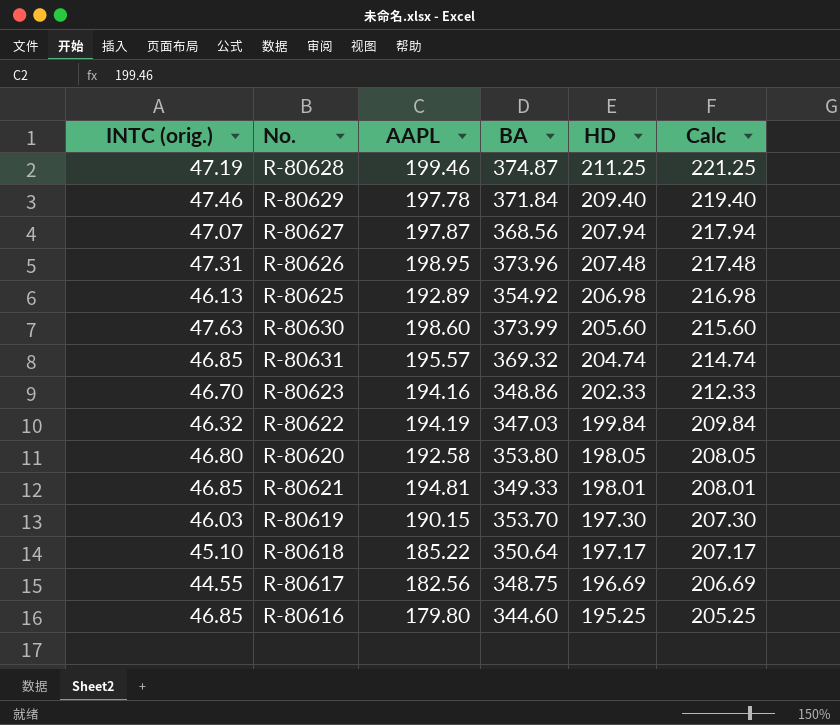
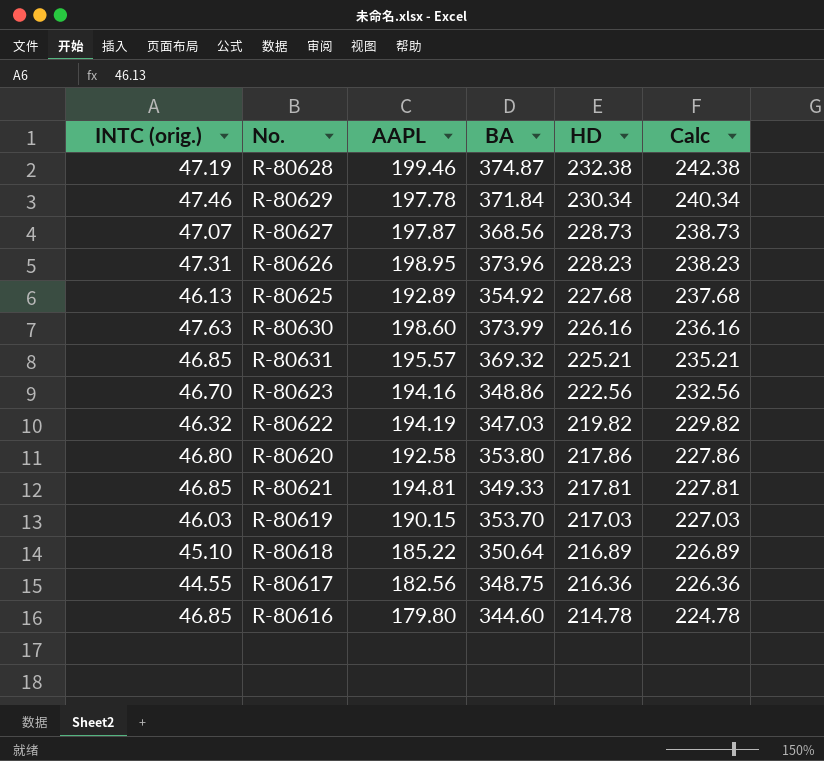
R-80628 | HD: 211.25 -> 232.38
R-80628 | Calc: 221.25 -> 242.38
R-80629 | HD: 209.40 -> 230.34
R-80629 | Calc: 219.40 -> 240.34
R-80627 | HD: 207.94 -> 228.73
R-80627 | Calc: 217.94 -> 238.73
R-80626 | HD: 207.48 -> 228.23
R-80626 | Calc: 217.48 -> 238.23
R-80625 | HD: 206.98 -> 227.68
R-80625 | Calc: 216.98 -> 237.68
R-80630 | HD: 205.60 -> 226.16
R-80630 | Calc: 215.60 -> 236.16
R-80631 | HD: 204.74 -> 225.21
R-80631 | Calc: 214.74 -> 235.21
R-80623 | HD: 202.33 -> 222.56
R-80623 | Calc: 212.33 -> 232.56
R-80622 | HD: 199.84 -> 219.82
R-80622 | Calc: 209.84 -> 229.82
R-80620 | HD: 198.05 -> 217.86
R-80620 | Calc: 208.05 -> 227.86
R-80621 | HD: 198.01 -> 217.81
R-80621 | Calc: 208.01 -> 227.81
R-80619 | HD: 197.30 -> 217.03
R-80619 | Calc: 207.30 -> 227.03
R-80618 | HD: 197.17 -> 216.89
R-80618 | Calc: 207.17 -> 226.89
R-80617 | HD: 196.69 -> 216.36
R-80617 | Calc: 206.69 -> 226.36
R-80616 | HD: 195.25 -> 214.78
R-80616 | Calc: 205.25 -> 224.78

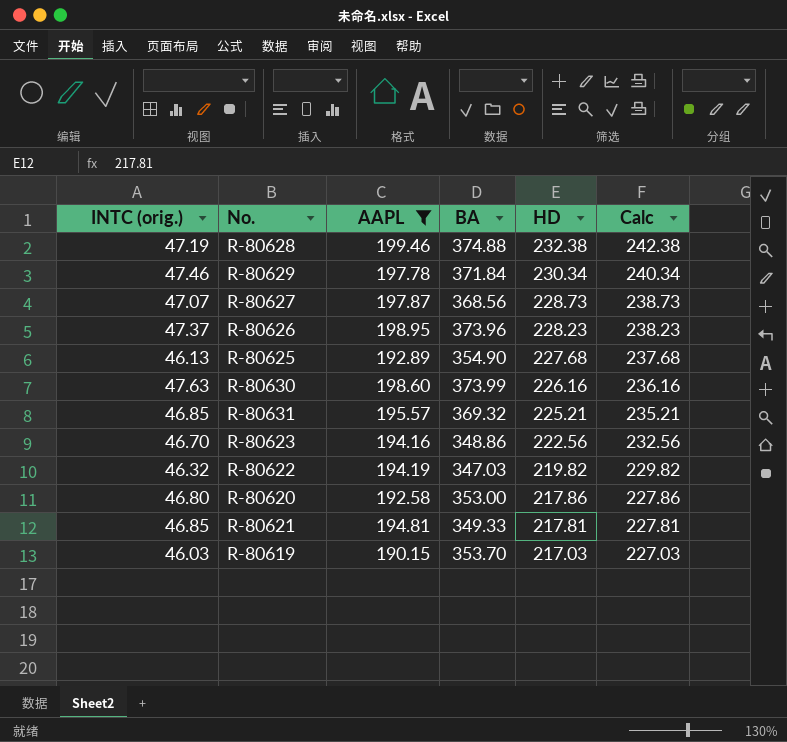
filter: none -> AAPL >= 190.15
R-80628 | BA: 374.87 -> 374.88
R-80626 | INTC (orig.): 47.31 -> 47.37
R-80625 | BA: 354.92 -> 354.90
R-80620 | BA: 353.80 -> 353.00

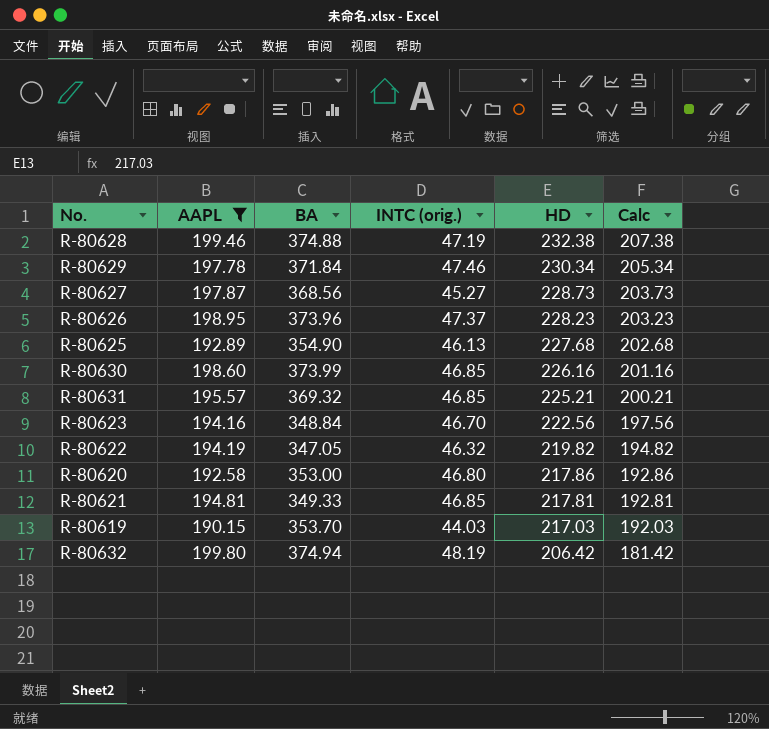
column INTC (orig.) | position: 1 -> 4
column Calc | formula: [HD] + 10 -> [HD] - 25
R-80627 | INTC (orig.): 47.07 -> 45.27
R-80630 | INTC (orig.): 47.63 -> 46.85
R-80623 | BA: 348.86 -> 348.84
R-80622 | BA: 347.03 -> 347.05
R-80619 | INTC (orig.): 46.03 -> 44.03
row R-80632: none -> 199.80 | 374.94 | 48.19 | 206.42 | 181.42

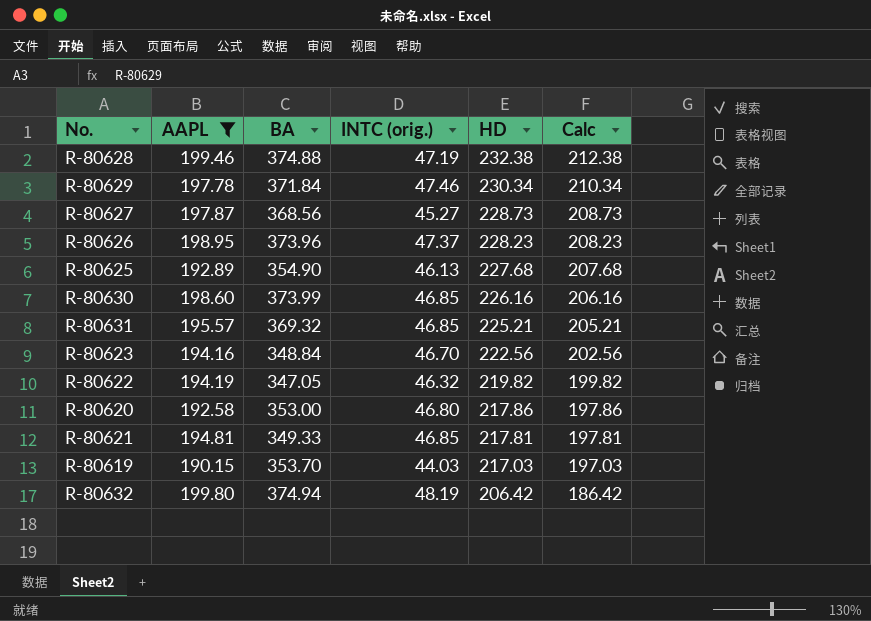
column Calc | formula: [HD] - 25 -> [HD] - 20

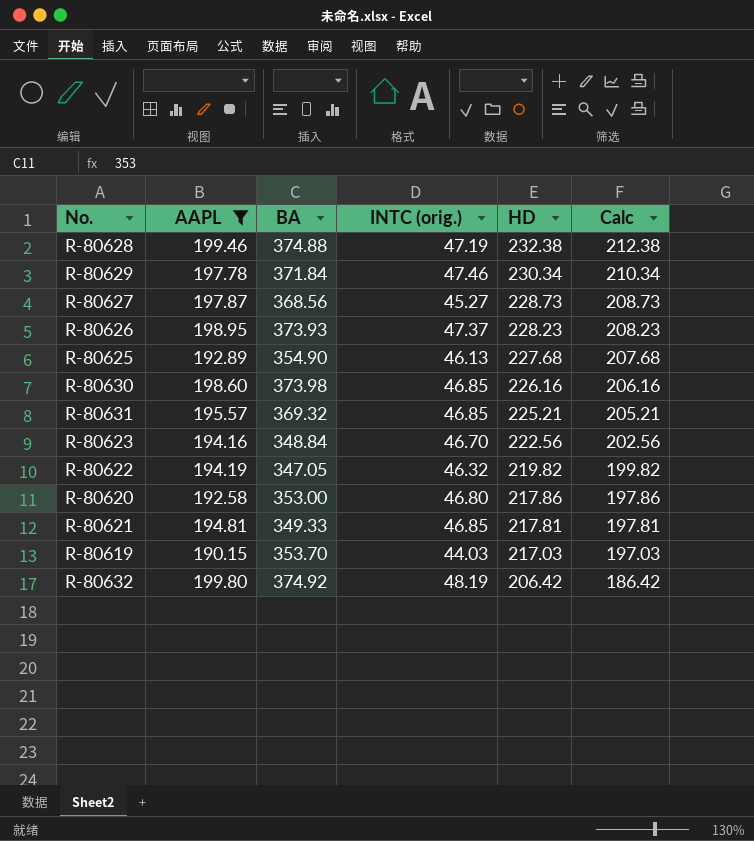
R-80626 | BA: 373.96 -> 373.93
R-80630 | BA: 373.99 -> 373.98
R-80632 | BA: 374.94 -> 374.92

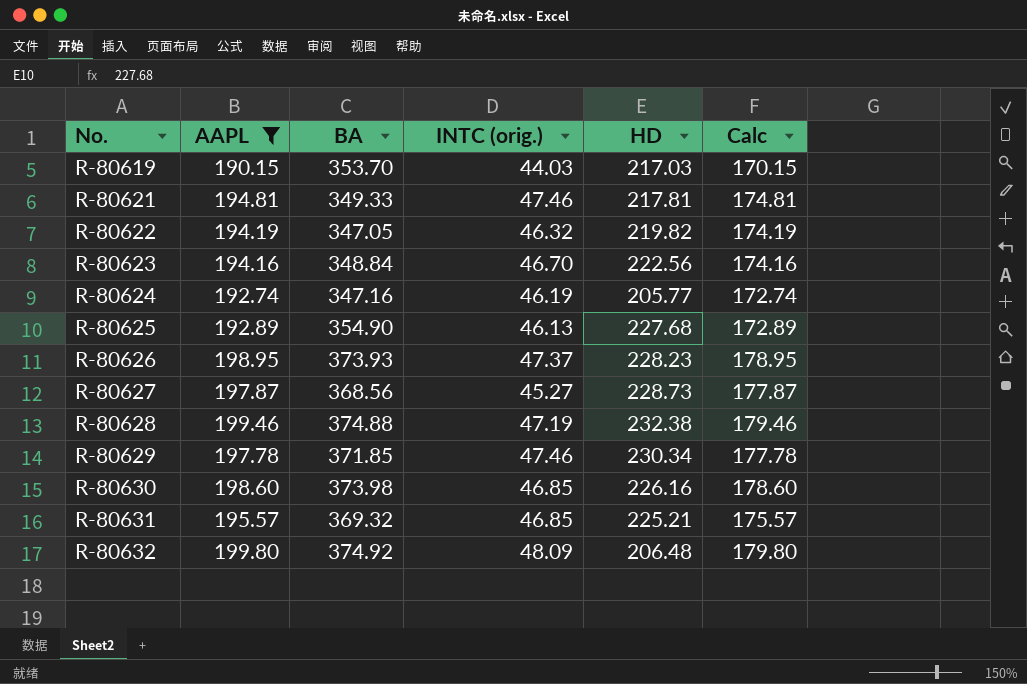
row order: HD descending -> No. ascending
column Calc | formula: [HD] - 20 -> [AAPL] - 20
row R-80620: 192.58 | 353.00 | 46.80 | 217.86 | 197.86 -> none
R-80621 | INTC (orig.): 46.85 -> 47.46
row R-80624: none -> 192.74 | 347.16 | 46.19 | 205.77 | 172.74
R-80629 | BA: 371.84 -> 371.85
R-80632 | INTC (orig.): 48.19 -> 48.09
R-80632 | HD: 206.42 -> 206.48

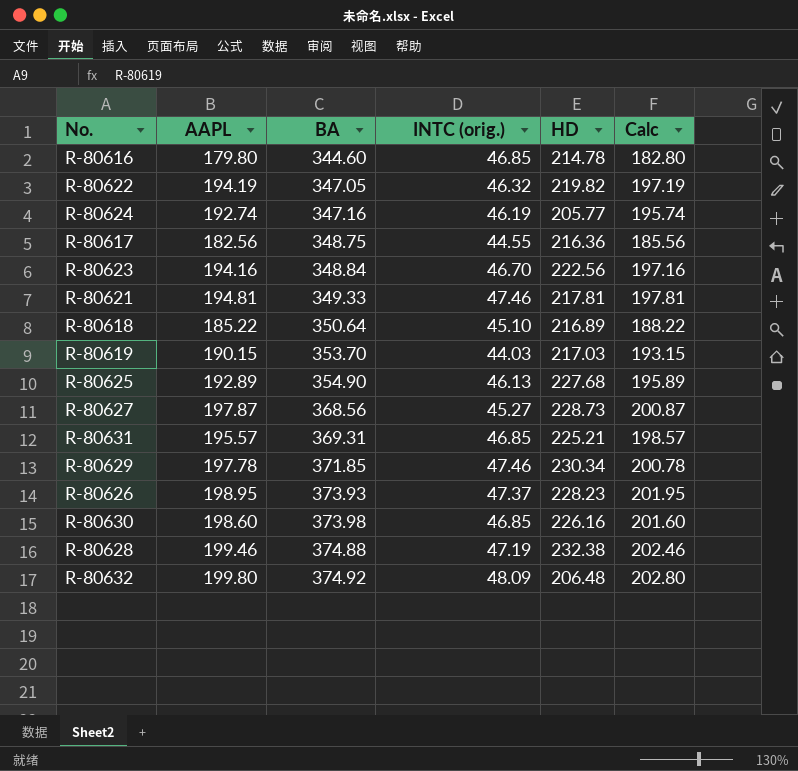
filter: AAPL >= 190.15 -> none
row order: No. ascending -> BA ascending
column Calc | formula: [AAPL] - 20 -> [AAPL] + 3
R-80631 | BA: 369.32 -> 369.31

